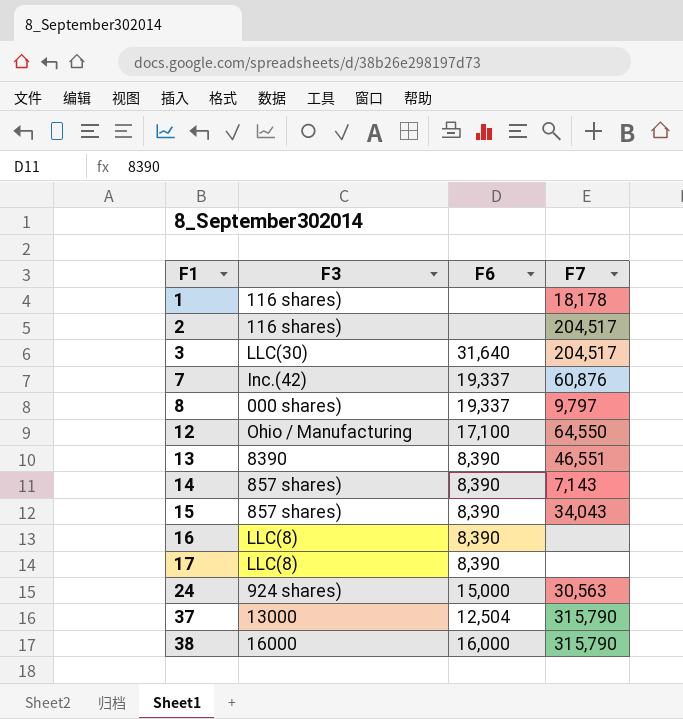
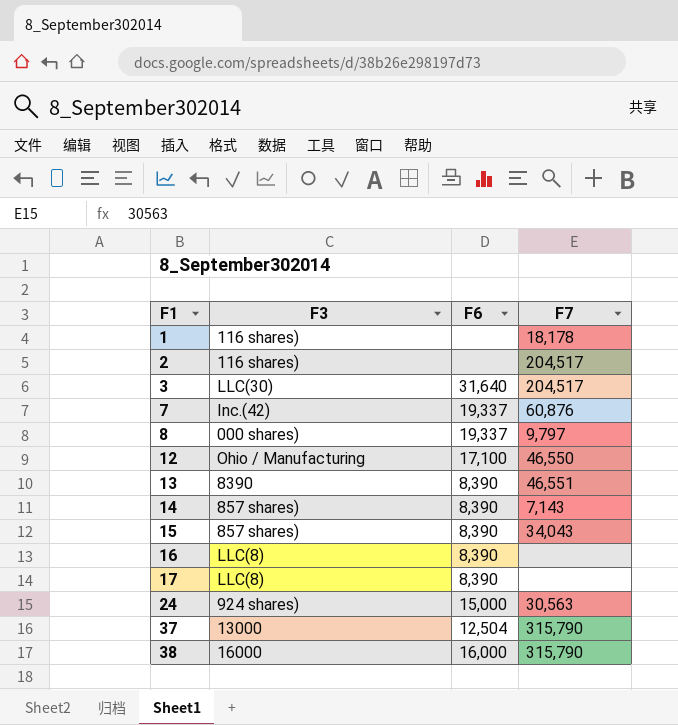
12 | F7: 64,550 -> 46,550

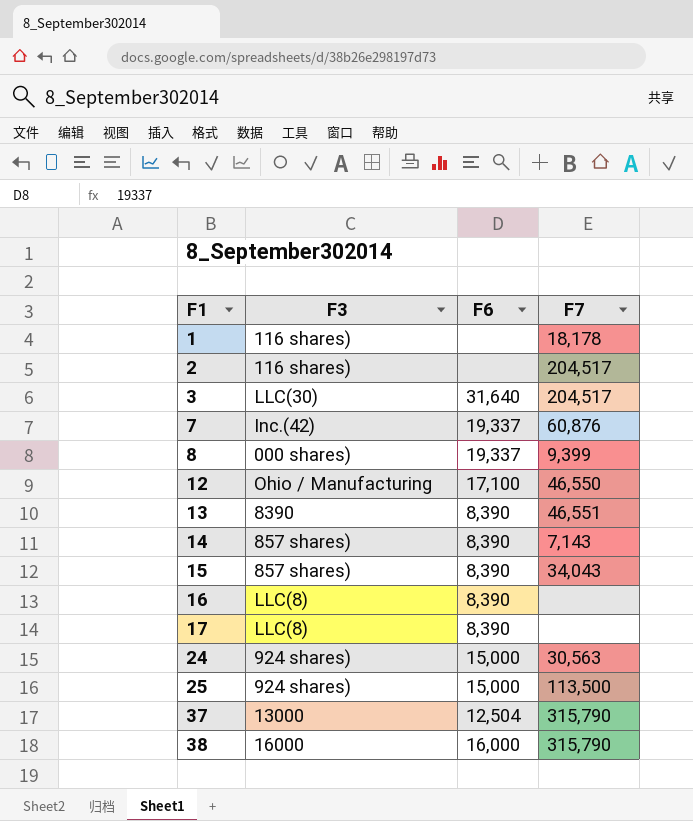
8 | F7: 9,797 -> 9,399
row 25: none -> 924 shares) | 15,000 | 113,500

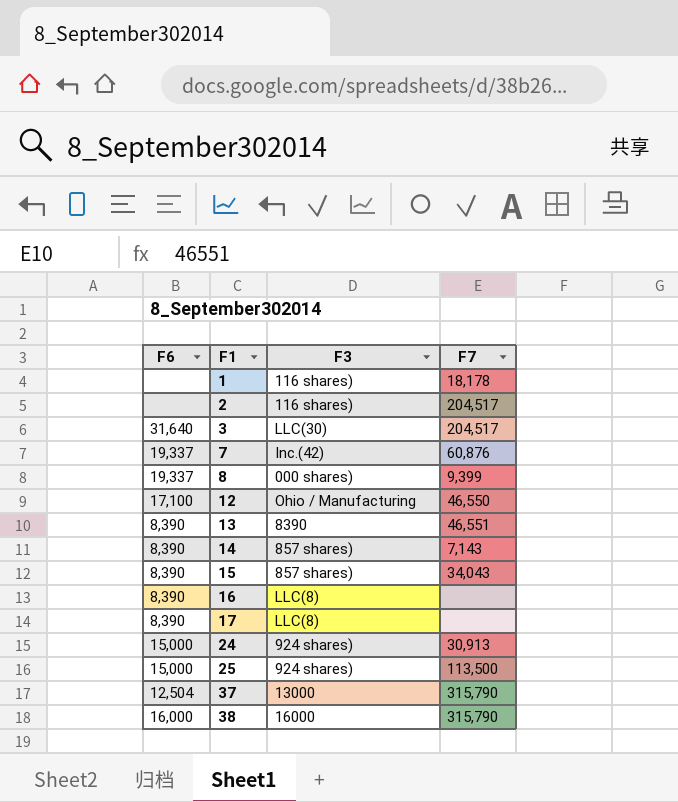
column F6 | position: 3 -> 1
24 | F7: 30,563 -> 30,913

